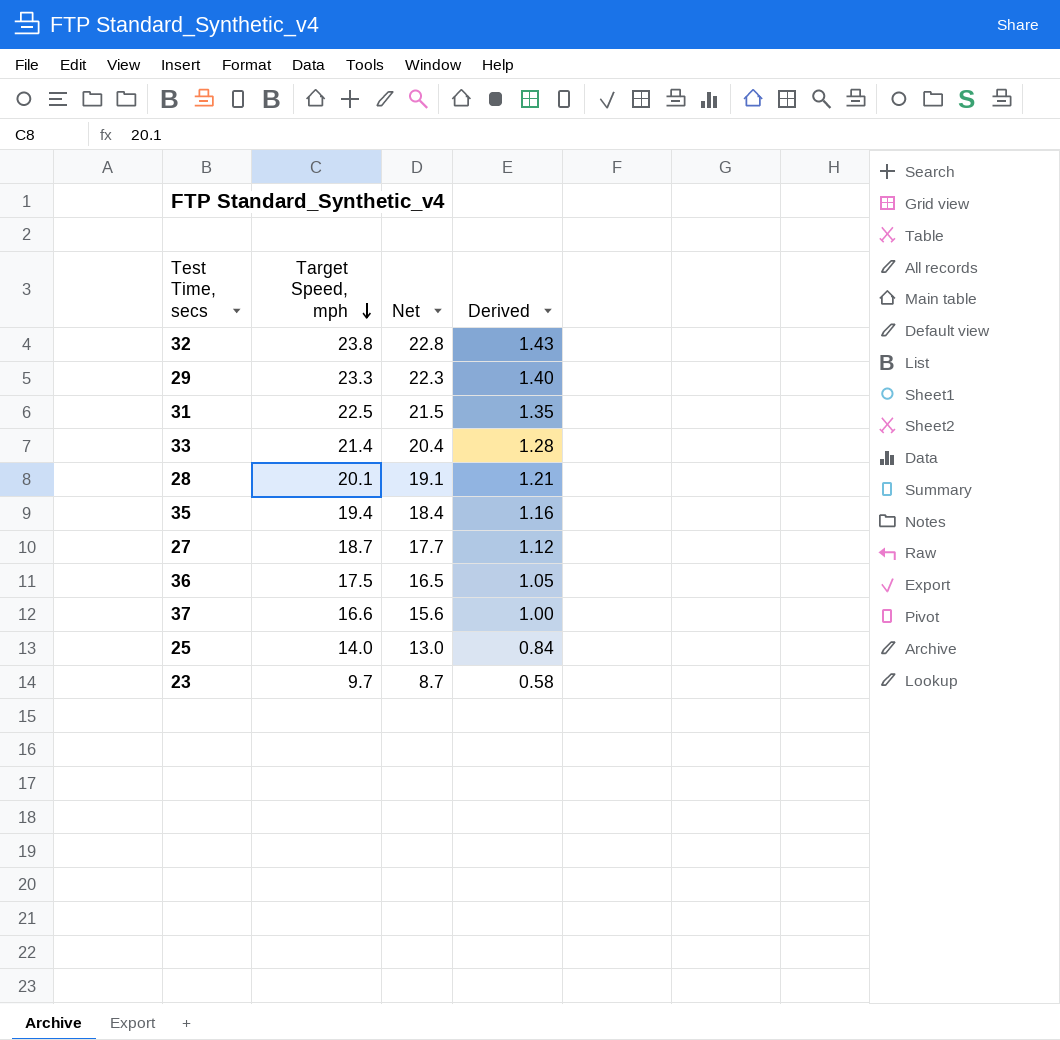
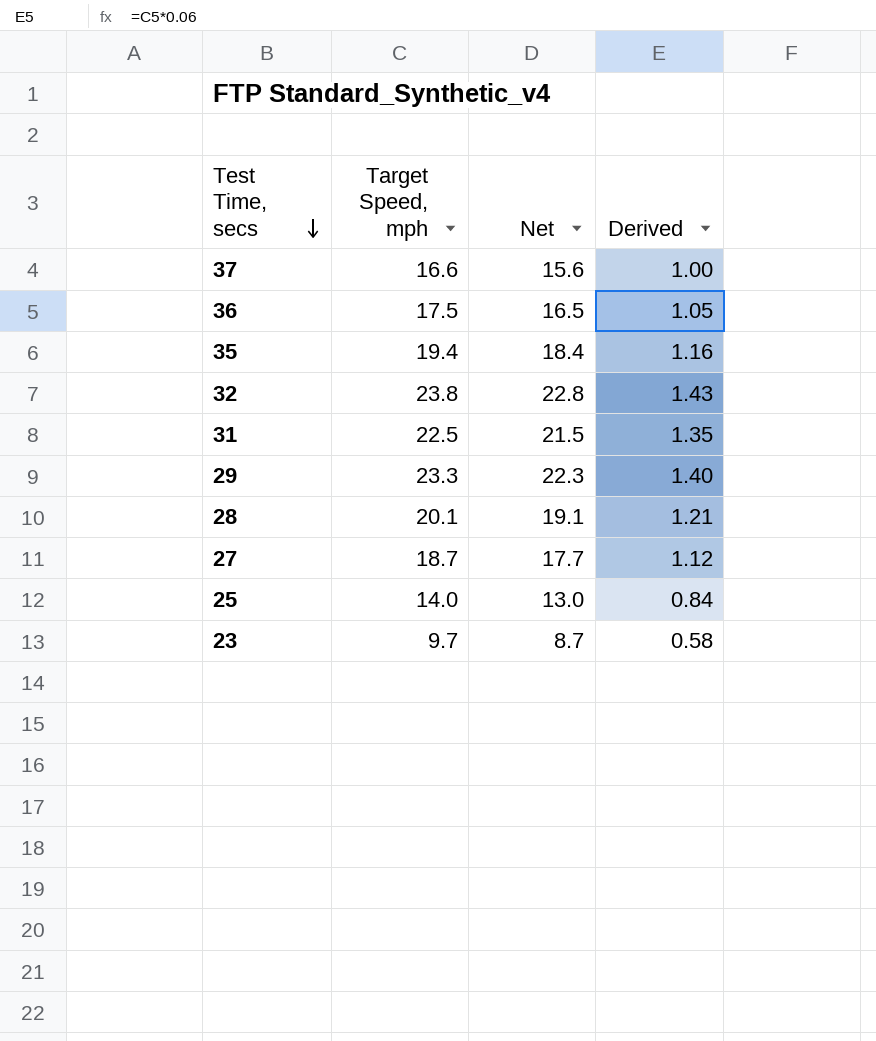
row order: Target Speed, mph descending -> Test Time, secs descending
row 33: 21.4 | 20.4 | 1.28 -> none

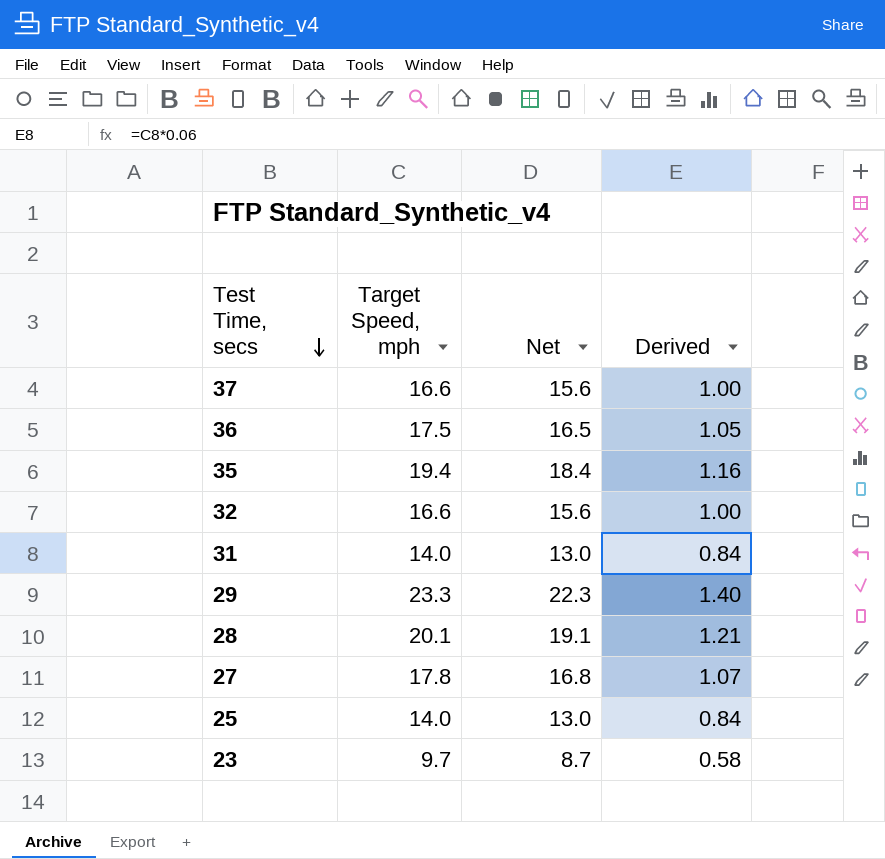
32 | Target Speed, mph: 23.8 -> 16.6
32 | Net: 22.8 -> 15.6
32 | Derived: 1.43 -> 1.00
31 | Target Speed, mph: 22.5 -> 14.0
31 | Net: 21.5 -> 13.0
31 | Derived: 1.35 -> 0.84
27 | Target Speed, mph: 18.7 -> 17.8
27 | Net: 17.7 -> 16.8
27 | Derived: 1.12 -> 1.07

